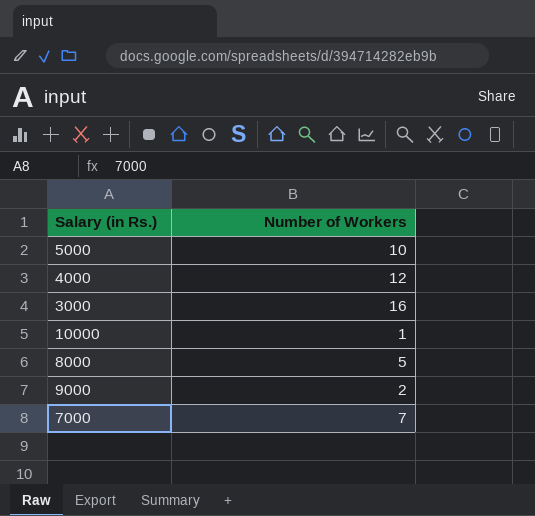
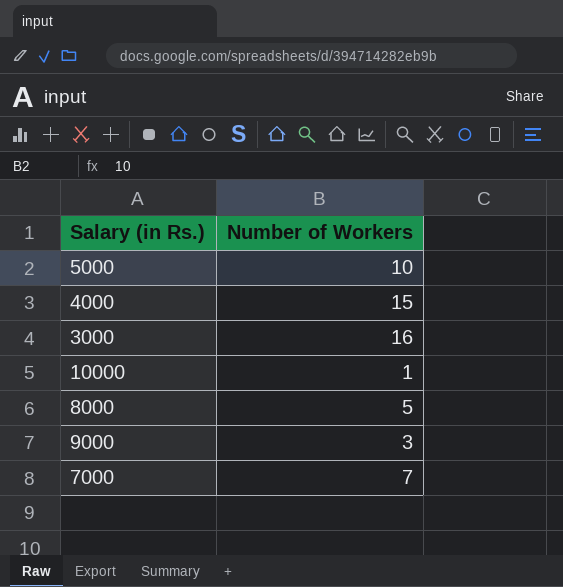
4000 | Number of Workers: 12 -> 15
9000 | Number of Workers: 2 -> 3

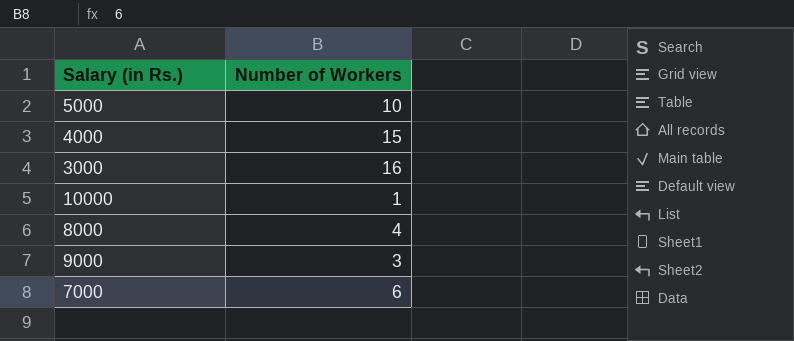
8000 | Number of Workers: 5 -> 4
7000 | Number of Workers: 7 -> 6

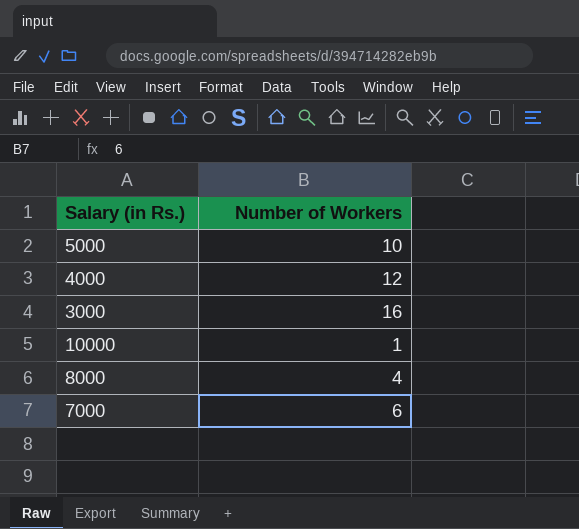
row 9000: 3 -> none
4000 | Number of Workers: 15 -> 12

